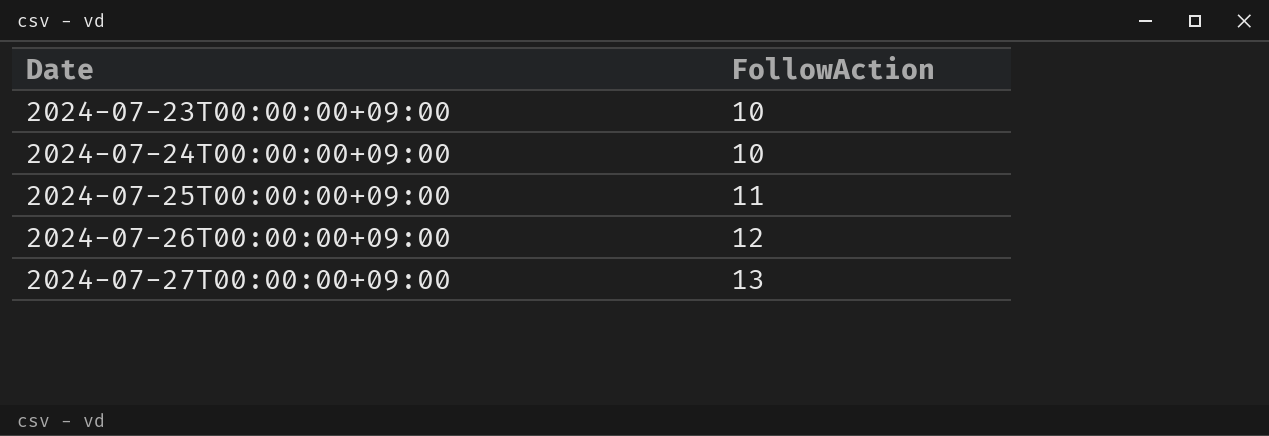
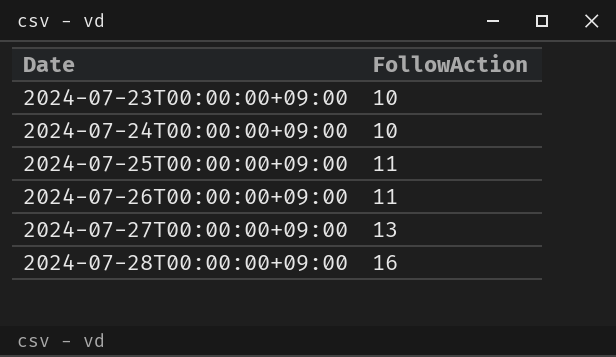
2024-07-26T00:00:00+09:00 | FollowAction: 12 -> 11
row 2024-07-28T00:00:00+09:00: none -> 16

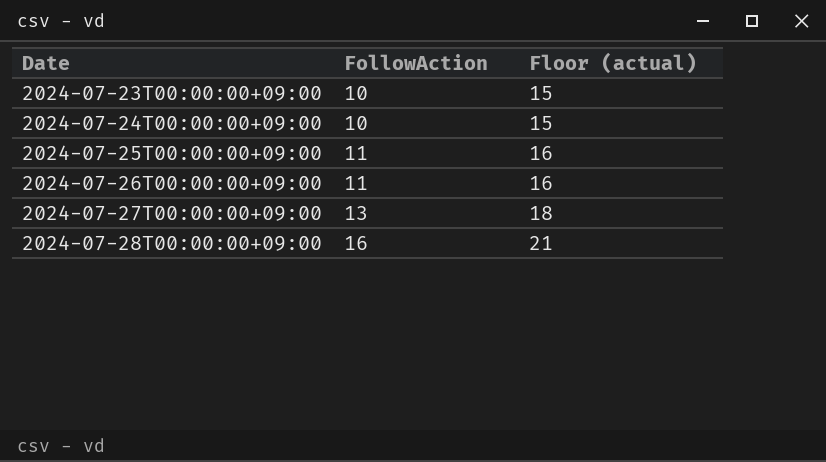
column Floor (actual) | formula: none -> [FollowAction] + 5

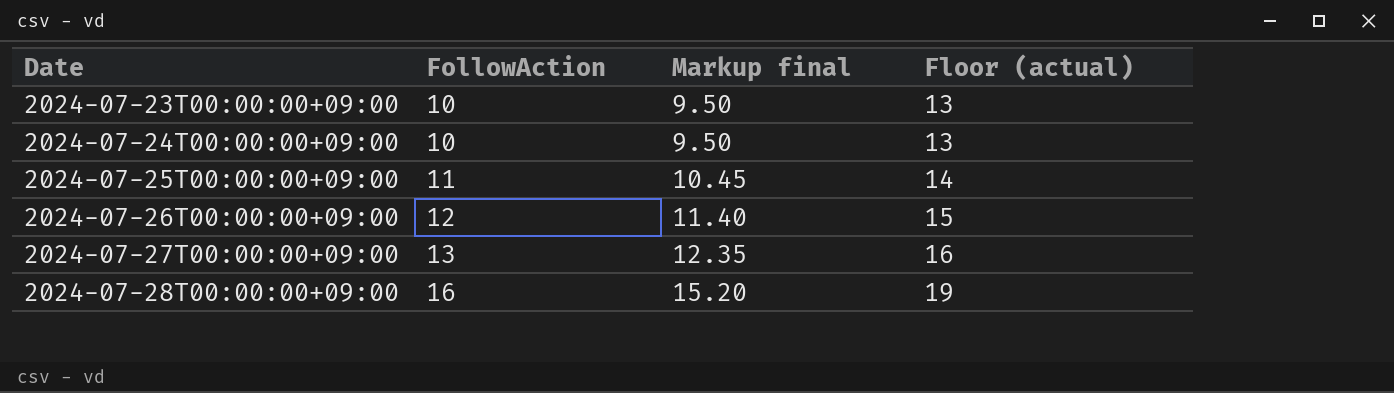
column Markup final | formula: none -> [FollowAction] * 0.95
column Floor (actual) | formula: [FollowAction] + 5 -> [FollowAction] + 3
2024-07-26T00:00:00+09:00 | FollowAction: 11 -> 12

